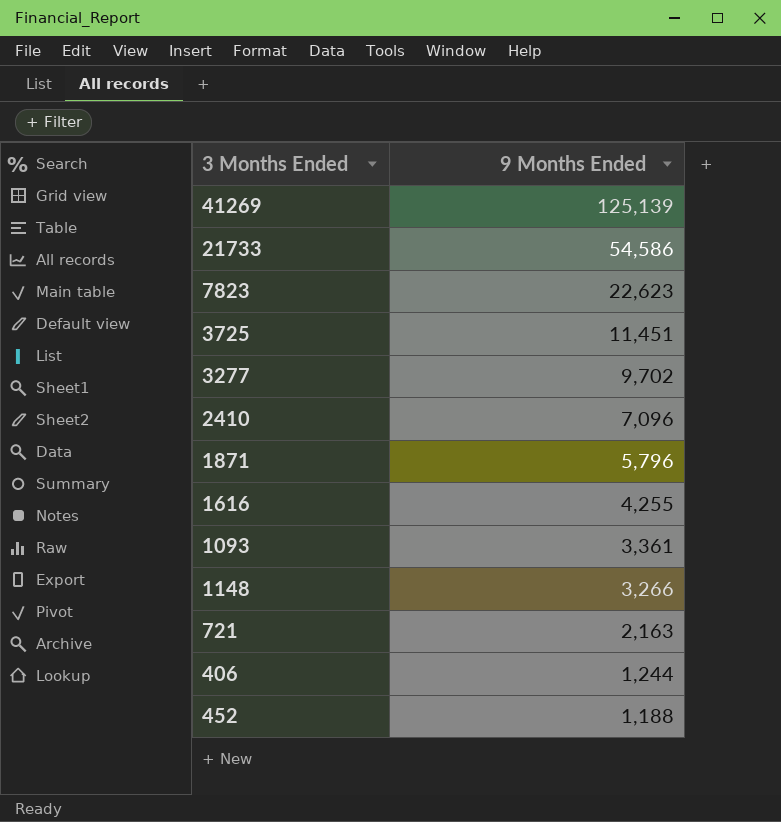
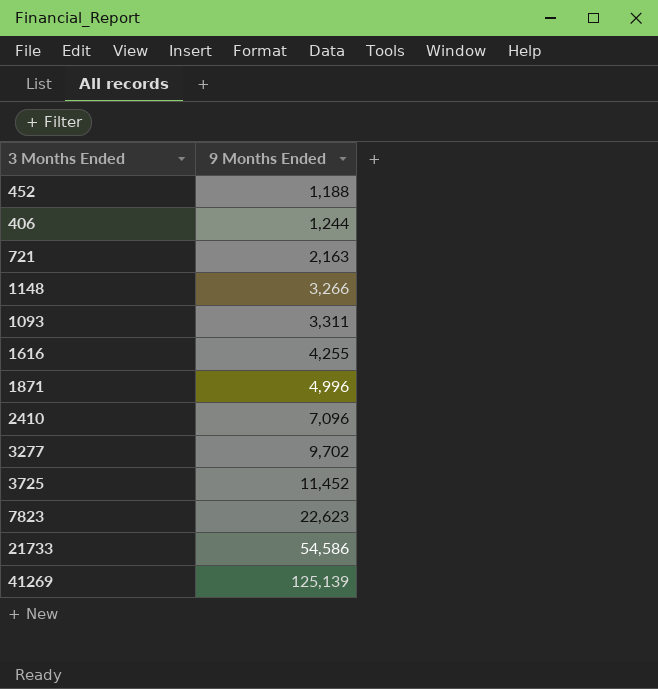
row order: 9 Months Ended descending -> 9 Months Ended ascending
1093 | 9 Months Ended: 3,361 -> 3,311
1871 | 9 Months Ended: 5,796 -> 4,996
3725 | 9 Months Ended: 11,451 -> 11,452

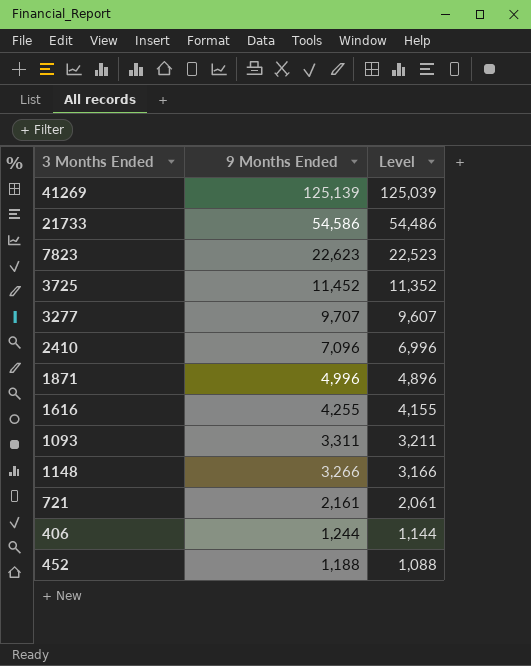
row order: 9 Months Ended ascending -> 9 Months Ended descending
column Level | formula: none -> [9 Months Ended] - 100
3277 | 9 Months Ended: 9,702 -> 9,707
721 | 9 Months Ended: 2,163 -> 2,161

